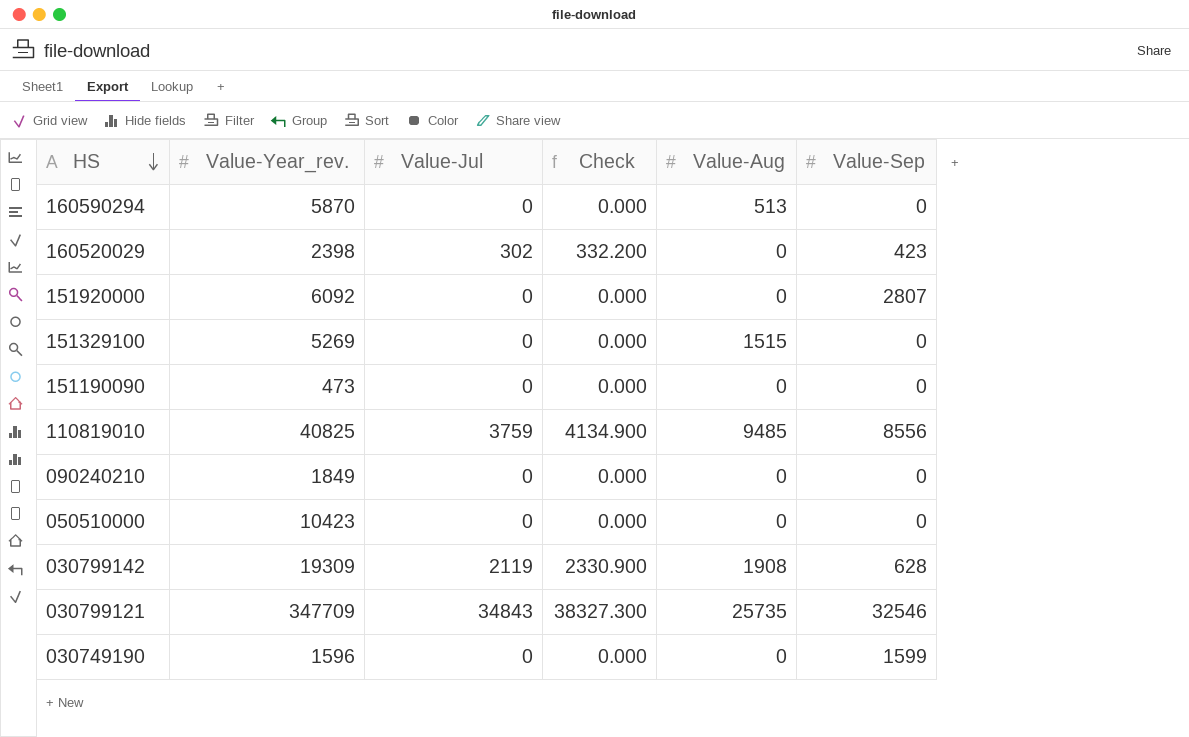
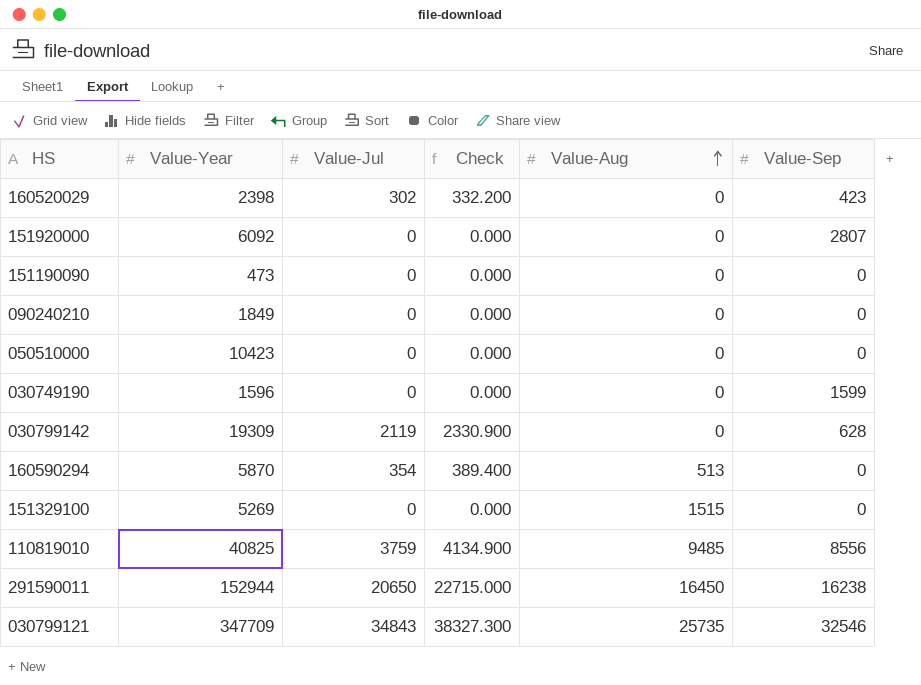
row order: HS descending -> Value-Aug ascending
column name: Value-Year_rev. -> Value-Year
030799142 | Value-Aug: 1908 -> 0
160590294 | Value-Jul: 0 -> 354
160590294 | Check: 0.000 -> 389.400
row 291590011: none -> 152944 | 20650 | 22715.000 | 16450 | 16238

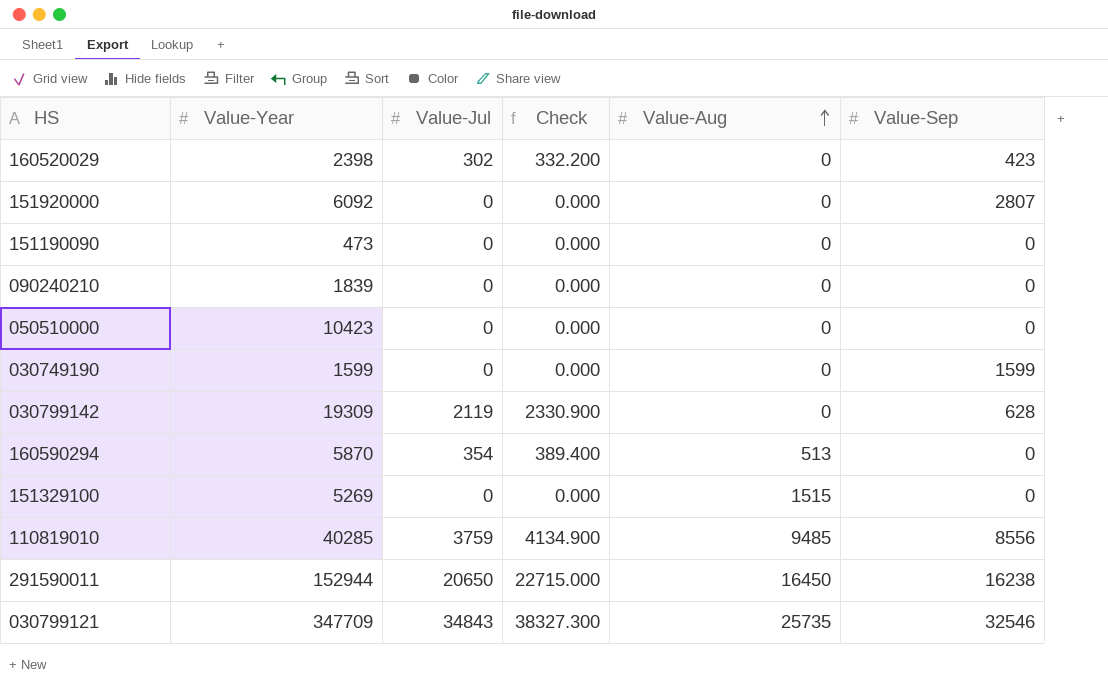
090240210 | Value-Year: 1849 -> 1839
030749190 | Value-Year: 1596 -> 1599
110819010 | Value-Year: 40825 -> 40285

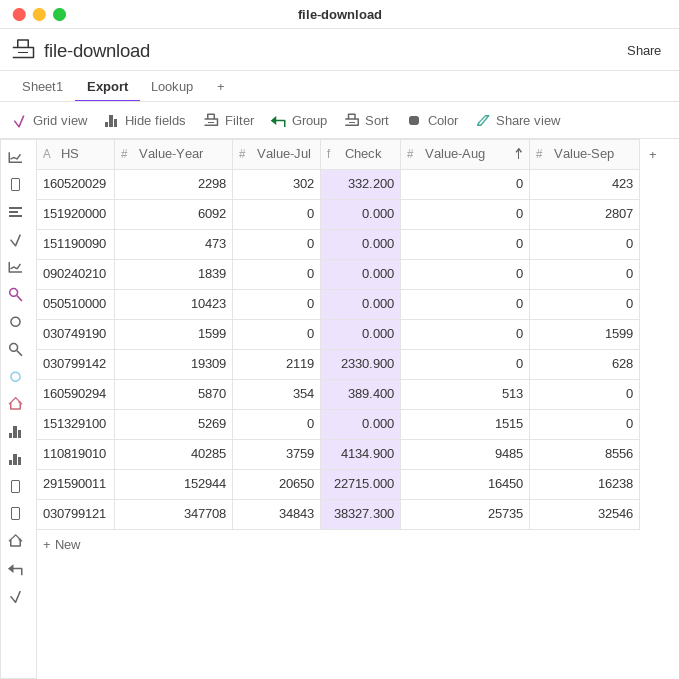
160520029 | Value-Year: 2398 -> 2298
030799121 | Value-Year: 347709 -> 347708

